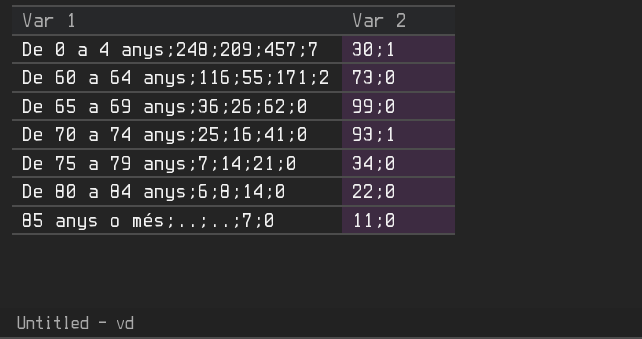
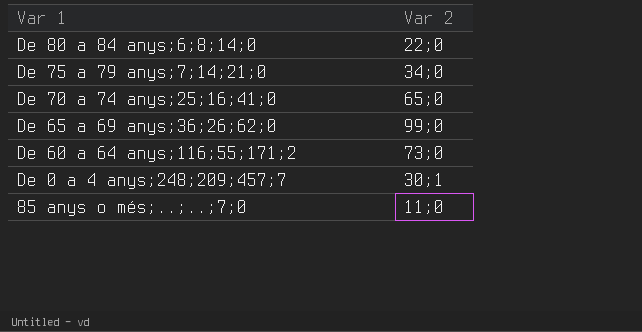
row order: none -> Var 1 descending
De 70 a 74 anys;25;16;41;0 | Var 2: 93;1 -> 65;0

